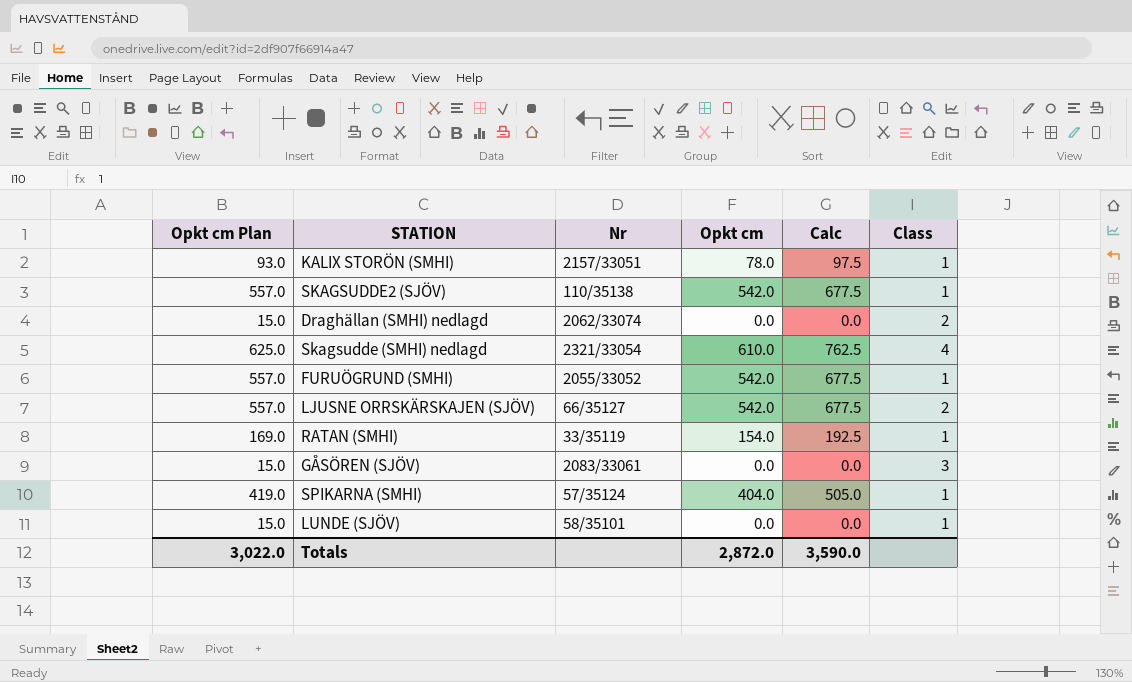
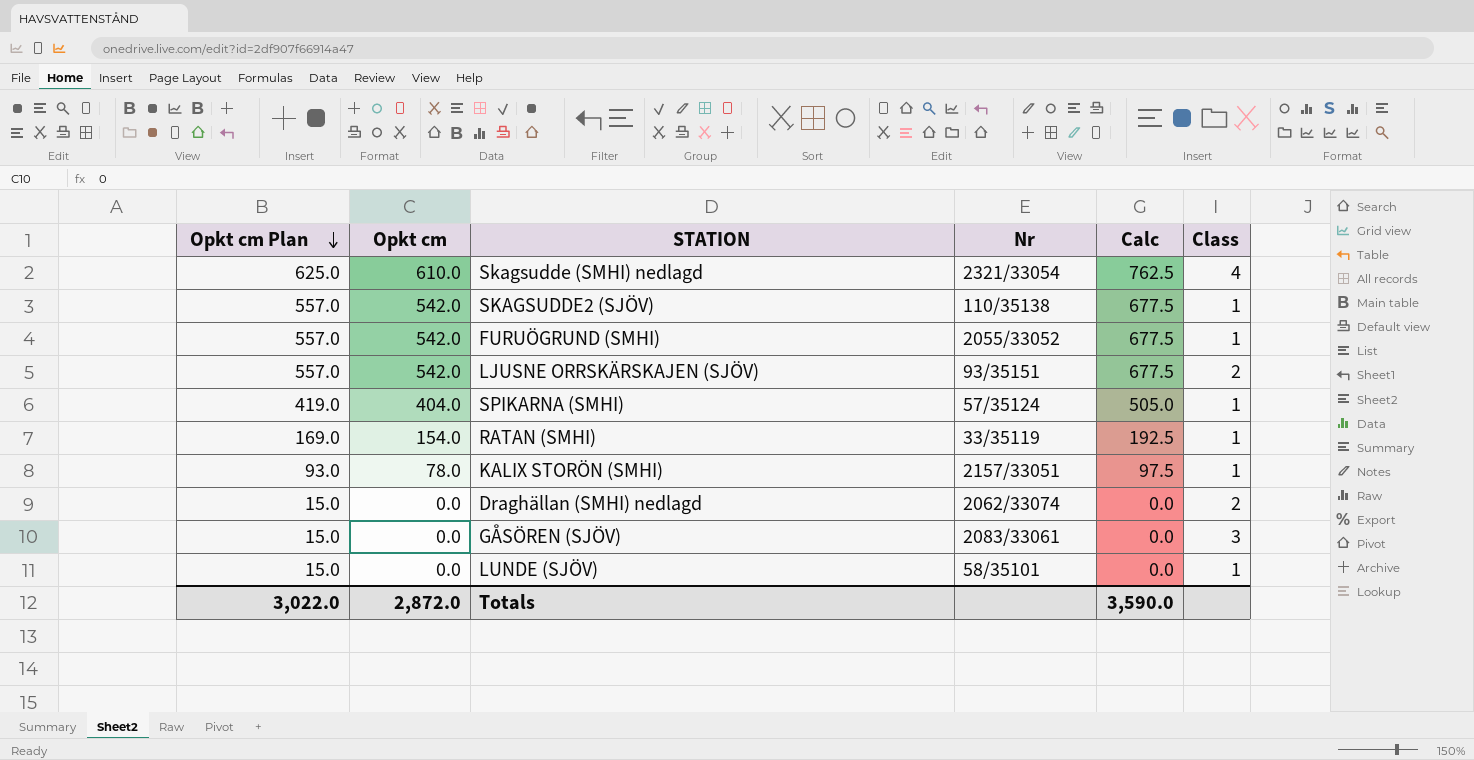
row order: none -> Opkt cm Plan descending
column Opkt cm | position: 4 -> 2
LJUSNE ORRSKÄRSKAJEN (SJÖV) | Nr: 66/35127 -> 93/35151

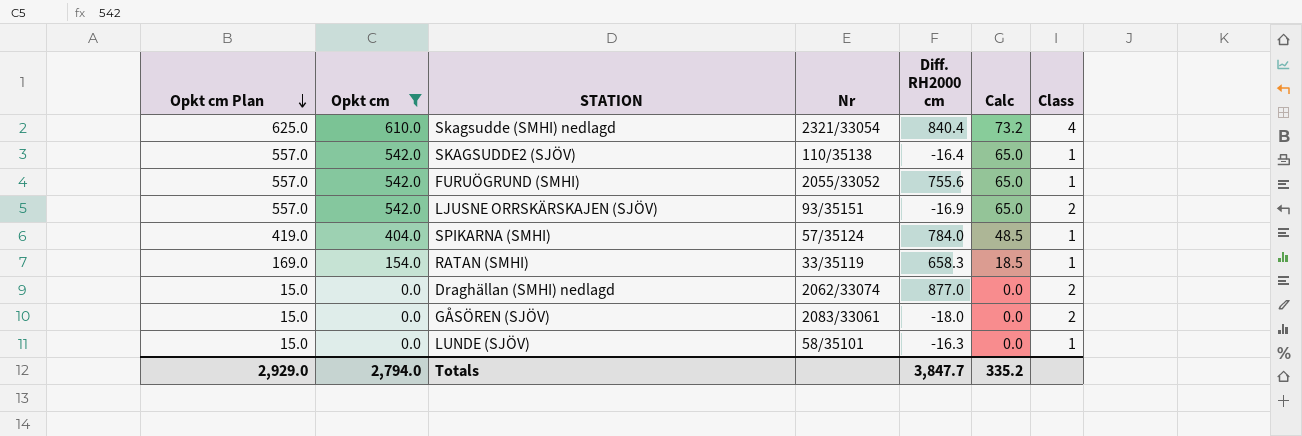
filter: none -> Opkt cm != 78.0
column Diff. RH2000 cm | position: none -> 5
column Calc | formula: [Opkt cm] * 1.25 -> [Opkt cm] * 0.12
GÅSÖREN (SJÖV) | Class: 3 -> 2
Totals | Opkt cm Plan: 3,022.0 -> 2,929.0
Totals | Opkt cm: 2,872.0 -> 2,794.0
Totals | Calc: 3,590.0 -> 335.2

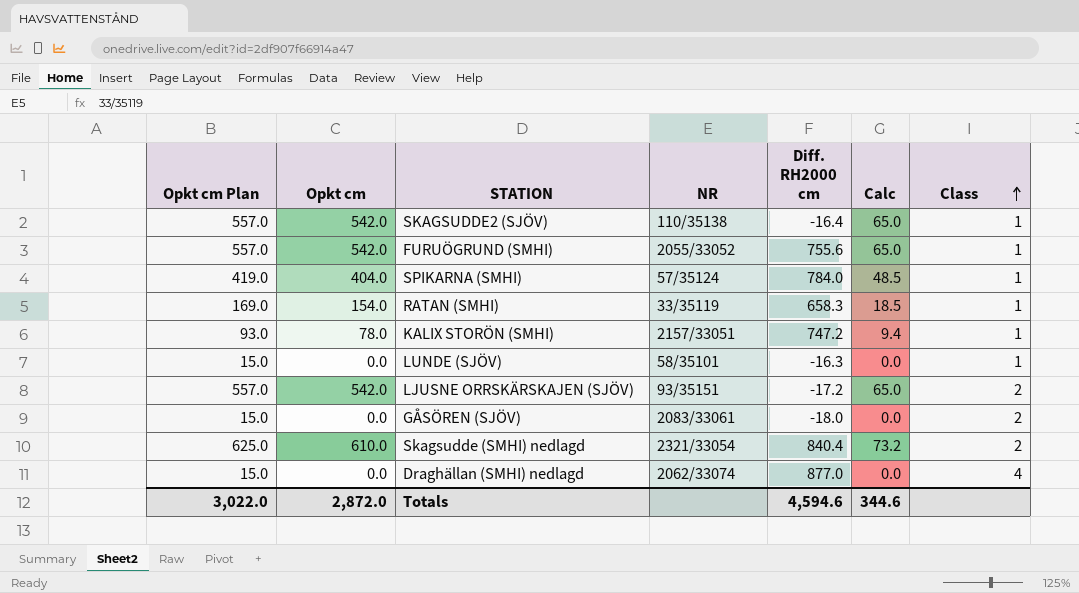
filter: Opkt cm != 78.0 -> none
row order: Opkt cm Plan descending -> Class ascending
column name: Nr -> NR
LJUSNE ORRSKÄRSKAJEN (SJÖV) | Diff. RH2000 cm: -16.9 -> -17.2
Skagsudde (SMHI) nedlagd | Class: 4 -> 2
Draghällan (SMHI) nedlagd | Class: 2 -> 4
Totals | Opkt cm Plan: 2,929.0 -> 3,022.0
Totals | Opkt cm: 2,794.0 -> 2,872.0
Totals | Diff. RH2000 cm: 3,847.7 -> 4,594.6
Totals | Calc: 335.2 -> 344.6

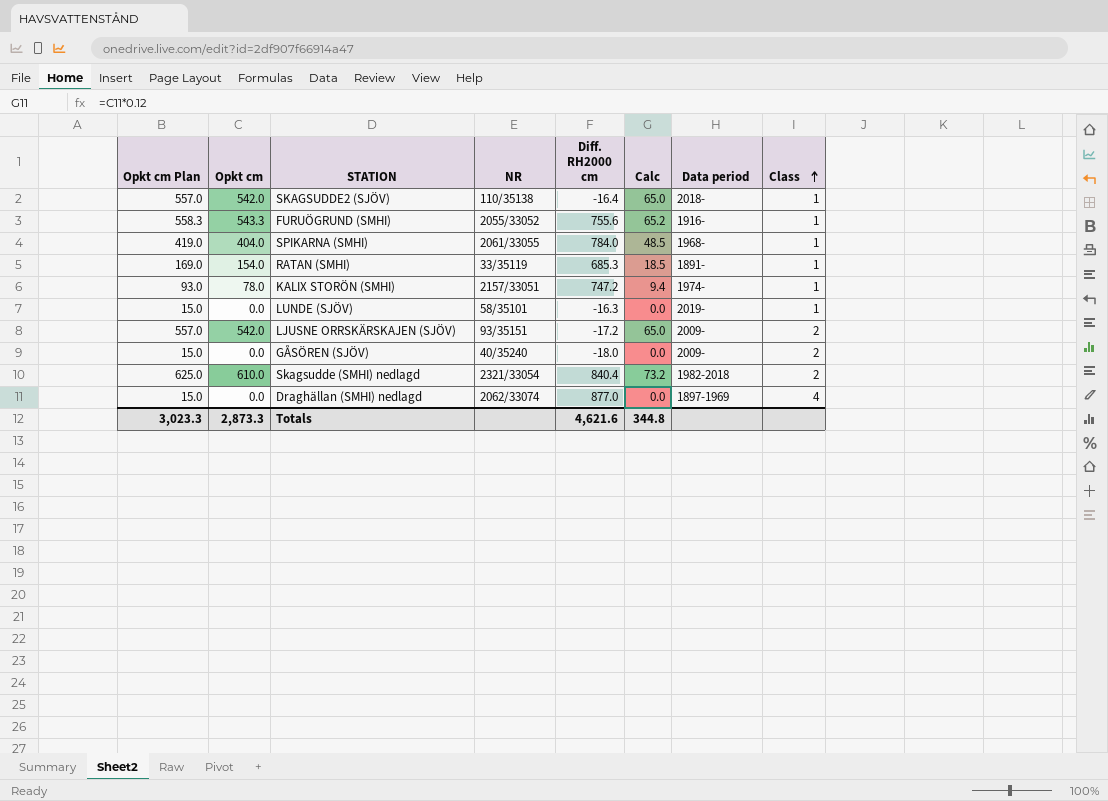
column Data period | position: none -> 7
FURUÖGRUND (SMHI) | Opkt cm Plan: 557.0 -> 558.3
FURUÖGRUND (SMHI) | Opkt cm: 542.0 -> 543.3
FURUÖGRUND (SMHI) | Calc: 65.0 -> 65.2
SPIKARNA (SMHI) | NR: 57/35124 -> 2061/33055
RATAN (SMHI) | Diff. RH2000 cm: 658.3 -> 685.3
GÅSÖREN (SJÖV) | NR: 2083/33061 -> 40/35240
Totals | Opkt cm Plan: 3,022.0 -> 3,023.3
Totals | Opkt cm: 2,872.0 -> 2,873.3
Totals | Diff. RH2000 cm: 4,594.6 -> 4,621.6
Totals | Calc: 344.6 -> 344.8

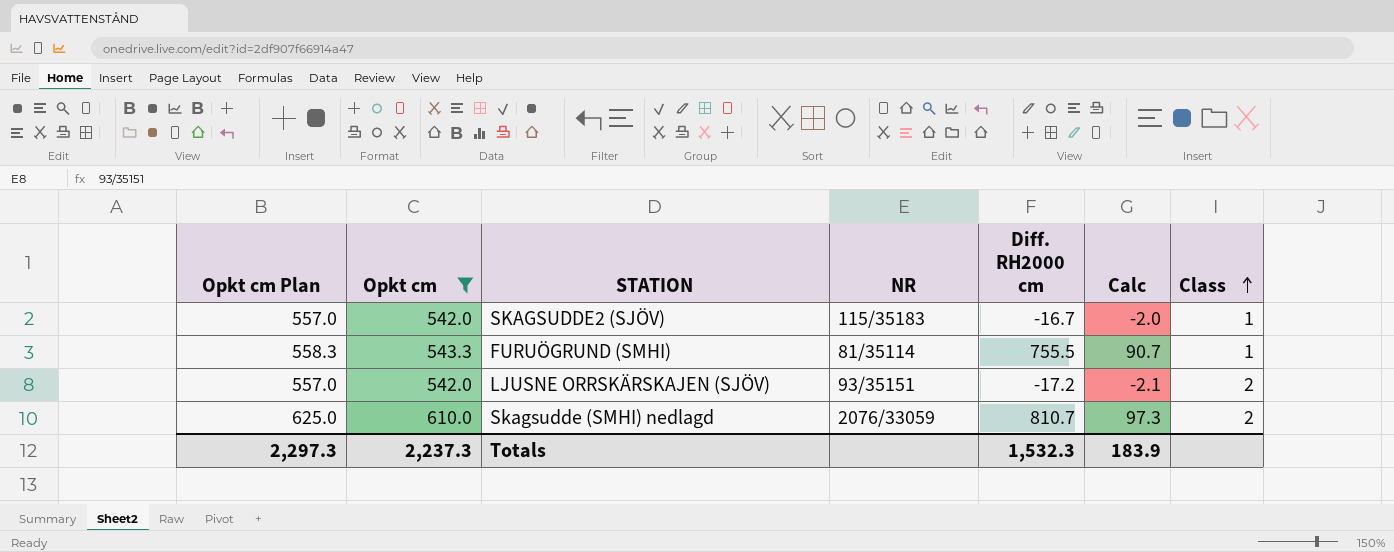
filter: none -> Opkt cm >= 542.0
column Data period | position: 7 -> none
column Calc | formula: [Opkt cm] * 0.12 -> [Diff. RH2000 cm] * 0.12
SKAGSUDDE2 (SJÖV) | NR: 110/35138 -> 115/35183
SKAGSUDDE2 (SJÖV) | Diff. RH2000 cm: -16.4 -> -16.7
FURUÖGRUND (SMHI) | NR: 2055/33052 -> 81/35114
FURUÖGRUND (SMHI) | Diff. RH2000 cm: 755.6 -> 755.5
Skagsudde (SMHI) nedlagd | NR: 2321/33054 -> 2076/33059
Skagsudde (SMHI) nedlagd | Diff. RH2000 cm: 840.4 -> 810.7
Totals | Opkt cm Plan: 3,023.3 -> 2,297.3
Totals | Opkt cm: 2,873.3 -> 2,237.3
Totals | Diff. RH2000 cm: 4,621.6 -> 1,532.3
Totals | Calc: 344.8 -> 183.9

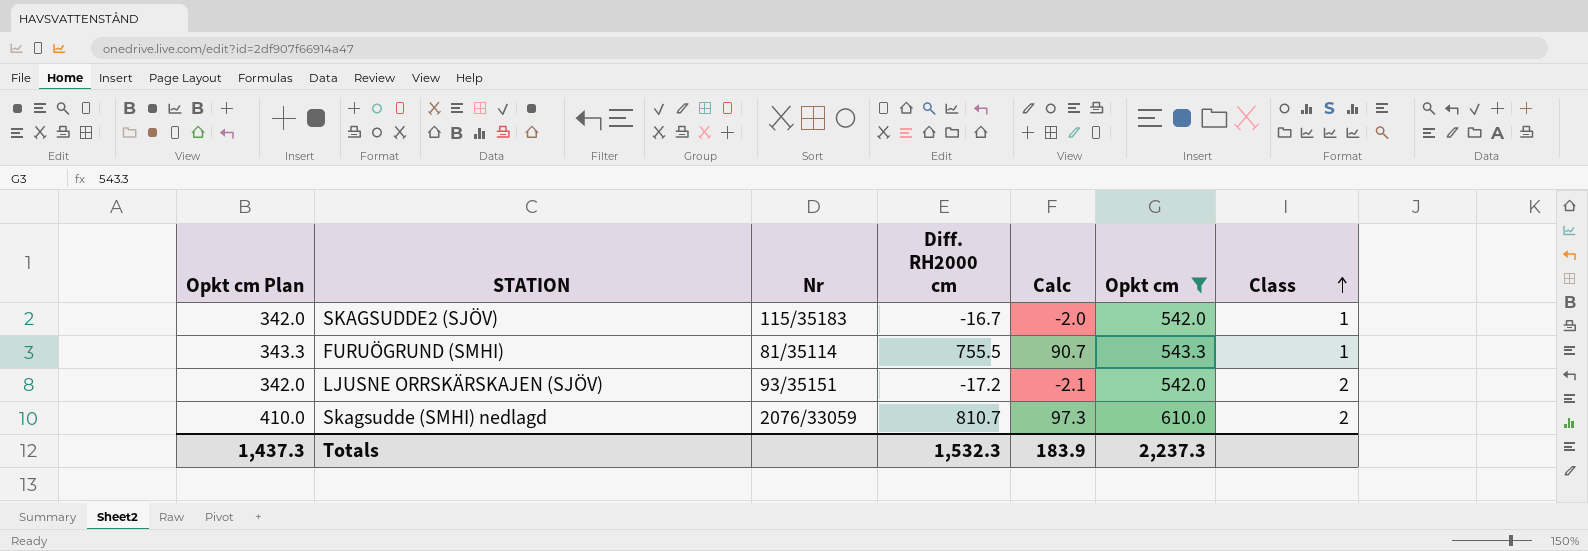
column Opkt cm Plan | formula: [Opkt cm] + 15 -> [Opkt cm] - 200
column name: NR -> Nr
column Opkt cm | position: 2 -> 6
Totals | Opkt cm Plan: 2,297.3 -> 1,437.3

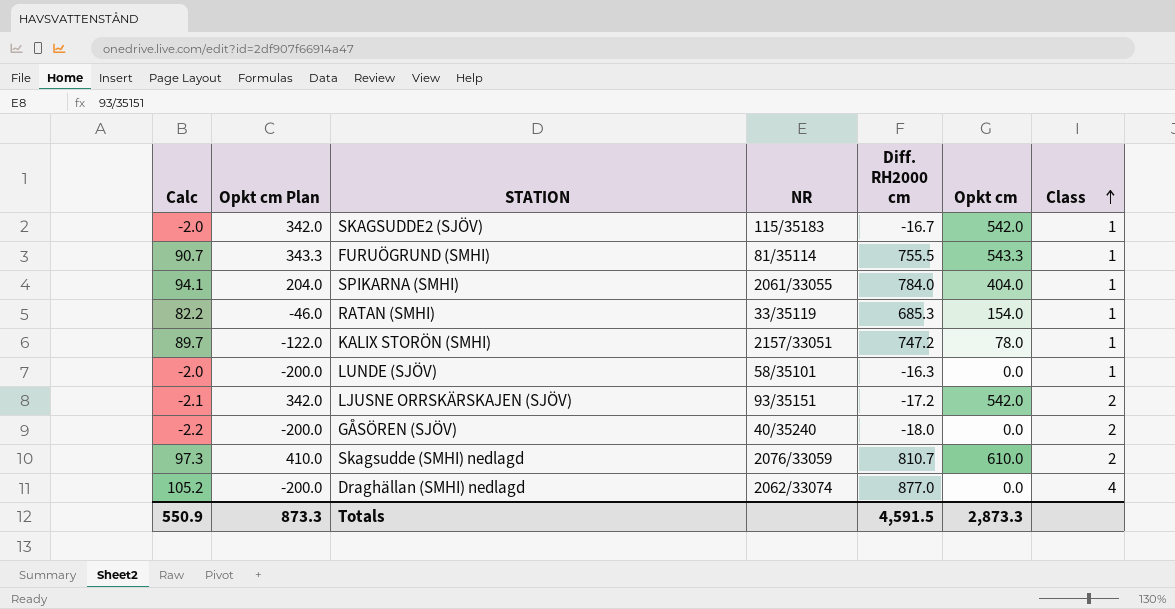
filter: Opkt cm >= 542.0 -> none
column Calc | position: 5 -> 1
column name: Nr -> NR
Totals | Calc: 183.9 -> 550.9
Totals | Opkt cm Plan: 1,437.3 -> 873.3
Totals | Diff. RH2000 cm: 1,532.3 -> 4,591.5
Totals | Opkt cm: 2,237.3 -> 2,873.3

